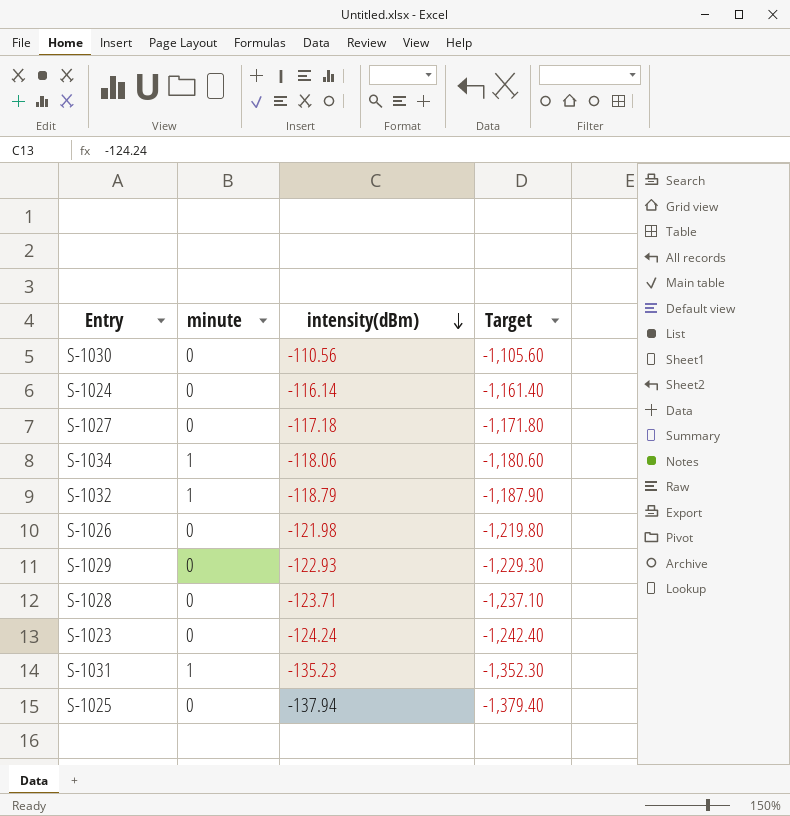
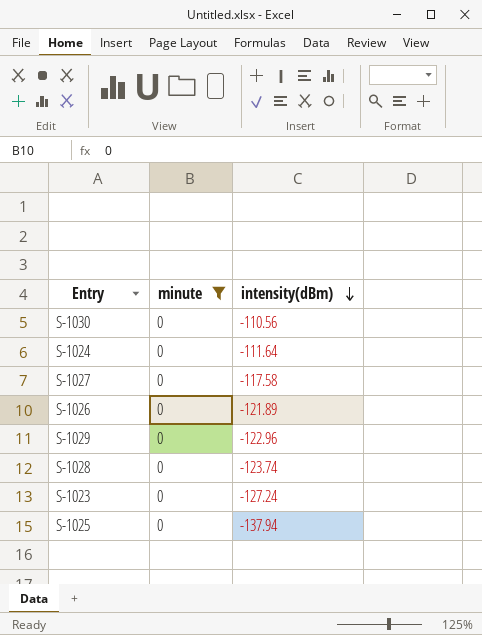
filter: none -> minute = 0
column Target | formula: [intensity(dBm)] * 10 -> none
S-1024 | intensity(dBm): -116.14 -> -111.64
S-1027 | intensity(dBm): -117.18 -> -117.58
S-1026 | intensity(dBm): -121.98 -> -121.89
S-1029 | intensity(dBm): -122.93 -> -122.96
S-1028 | intensity(dBm): -123.71 -> -123.74
S-1023 | intensity(dBm): -124.24 -> -127.24

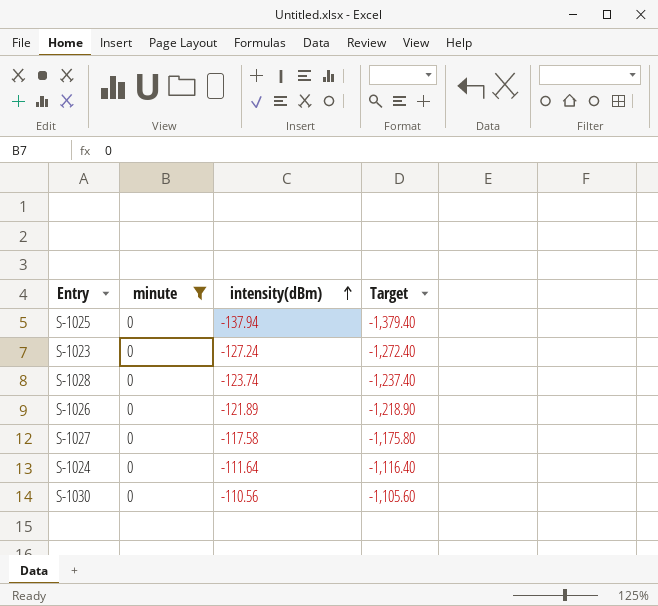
row order: intensity(dBm) descending -> intensity(dBm) ascending
column Target | formula: none -> [intensity(dBm)] * 10
row S-1029: 0 | -122.96 -> none

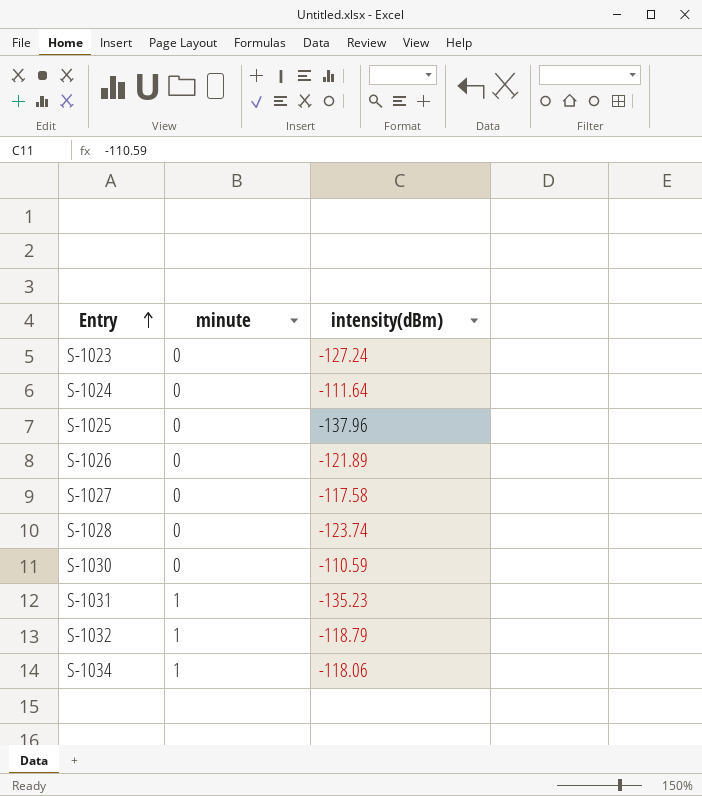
filter: minute = 0 -> none
row order: intensity(dBm) ascending -> Entry ascending
column Target | formula: [intensity(dBm)] * 10 -> none
S-1025 | intensity(dBm): -137.94 -> -137.96
S-1030 | intensity(dBm): -110.56 -> -110.59

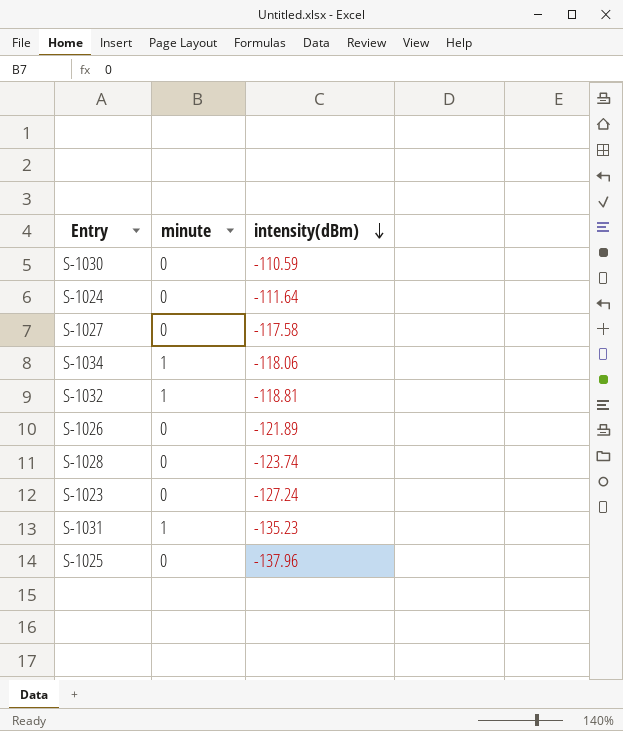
row order: Entry ascending -> intensity(dBm) descending
S-1032 | intensity(dBm): -118.79 -> -118.81

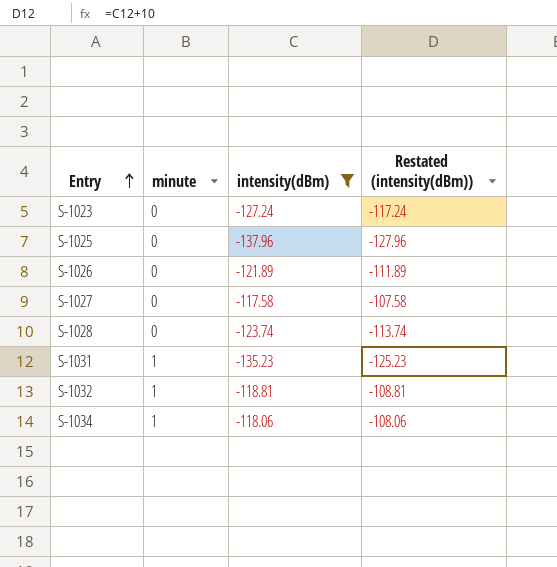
filter: none -> intensity(dBm) <= -117.58
row order: intensity(dBm) descending -> Entry ascending
column Restated (intensity(dBm)) | formula: none -> [intensity(dBm)] + 10

